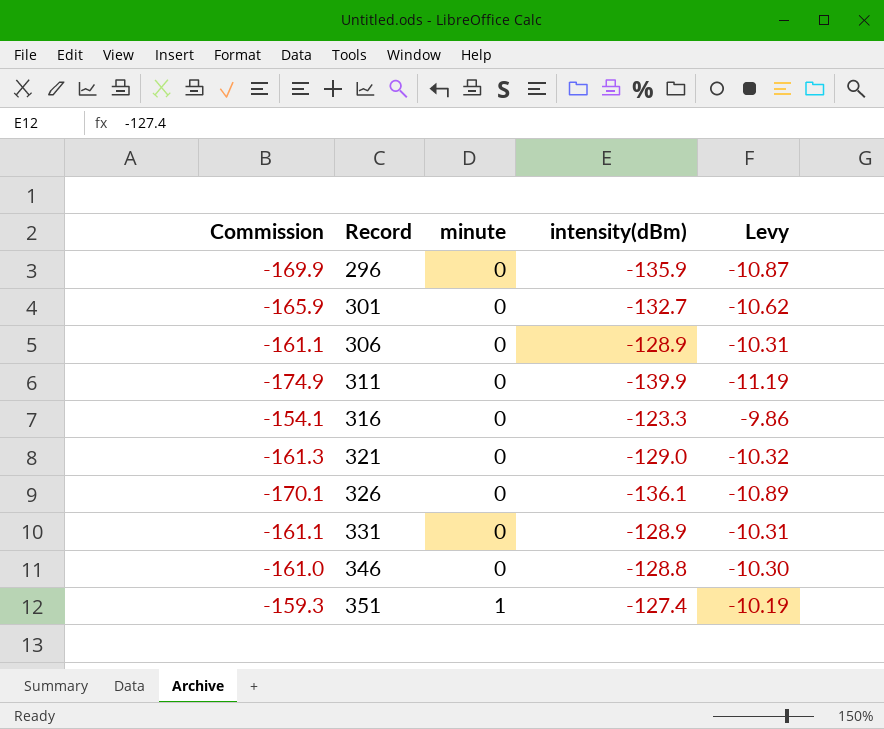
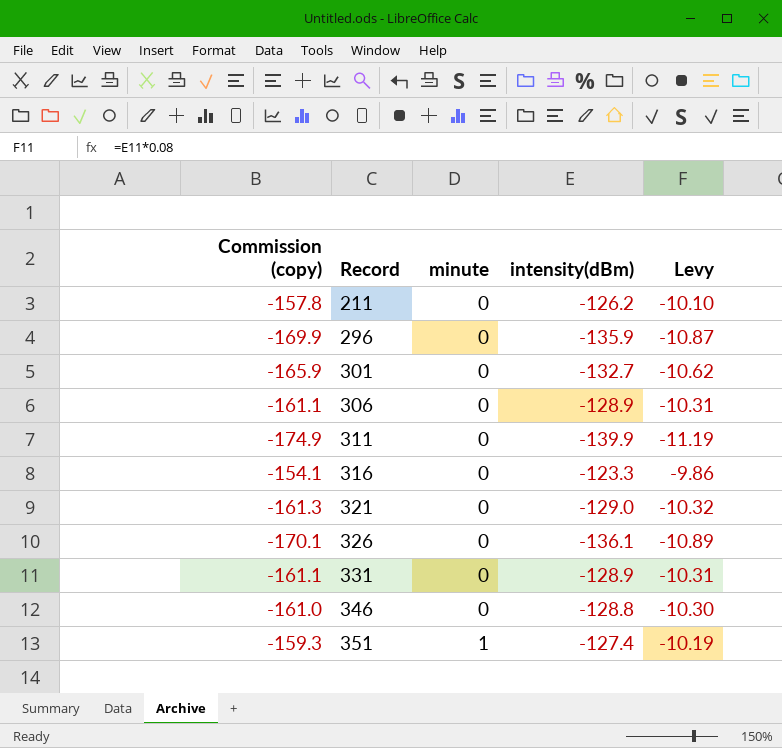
column name: Commission -> Commission (copy)
row 211: none -> -157.8 | 0 | -126.2 | -10.10

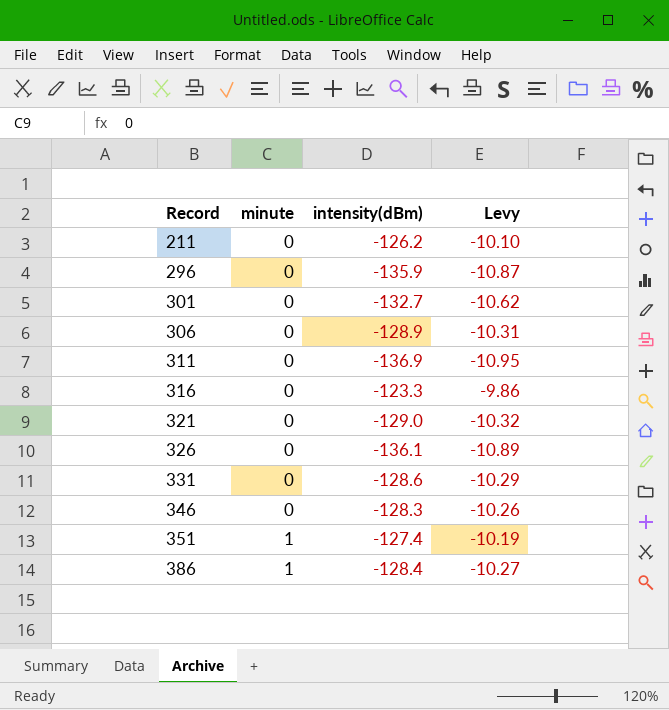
column Commission (copy) | formula: [intensity(dBm)] * 1.25 -> none
311 | intensity(dBm): -139.9 -> -136.9
311 | Levy: -11.19 -> -10.95
331 | intensity(dBm): -128.9 -> -128.6
331 | Levy: -10.31 -> -10.29
346 | intensity(dBm): -128.8 -> -128.3
346 | Levy: -10.30 -> -10.26
row 386: none -> 1 | -128.4 | -10.27

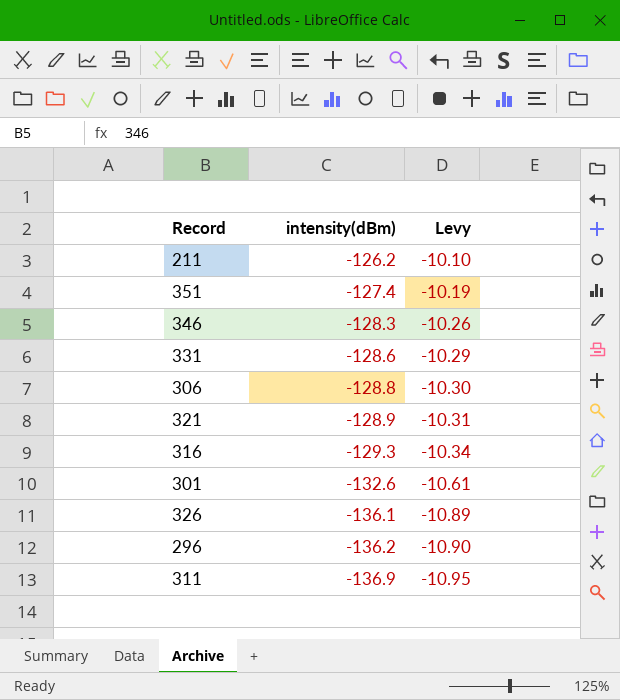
row order: Record ascending -> intensity(dBm) descending
column minute | position: 2 -> none
row 386: 1 | -128.4 | -10.27 -> none
306 | intensity(dBm): -128.9 -> -128.8
306 | Levy: -10.31 -> -10.30
321 | intensity(dBm): -129.0 -> -128.9
321 | Levy: -10.32 -> -10.31
316 | intensity(dBm): -123.3 -> -129.3
316 | Levy: -9.86 -> -10.34
301 | intensity(dBm): -132.7 -> -132.6
301 | Levy: -10.62 -> -10.61
296 | intensity(dBm): -135.9 -> -136.2
296 | Levy: -10.87 -> -10.90

